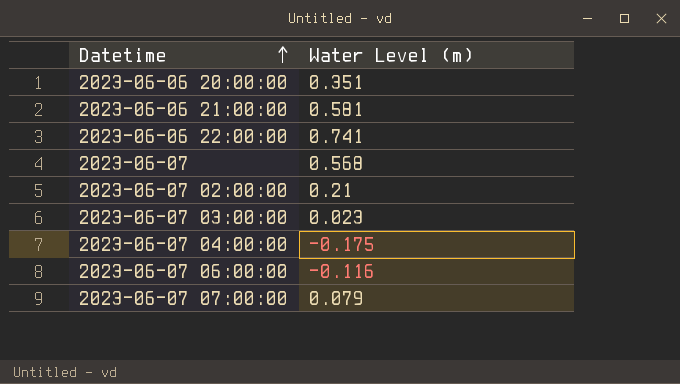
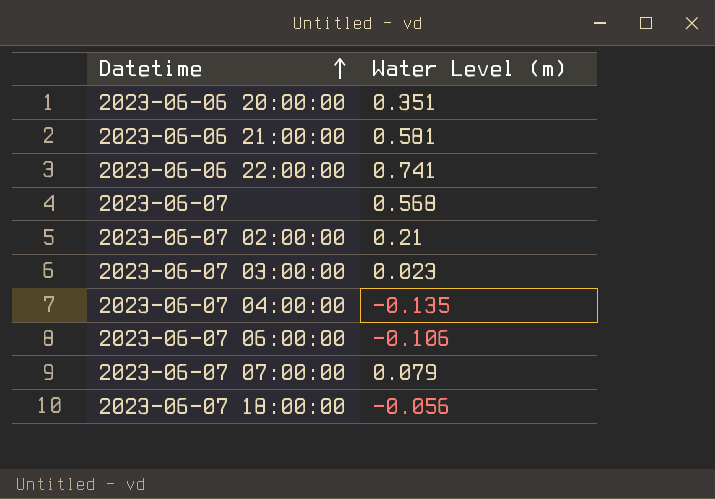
2023-06-07 04:00:00 | Water Level (m): -0.175 -> -0.135
2023-06-07 06:00:00 | Water Level (m): -0.116 -> -0.106
row 2023-06-07 18:00:00: none -> -0.056

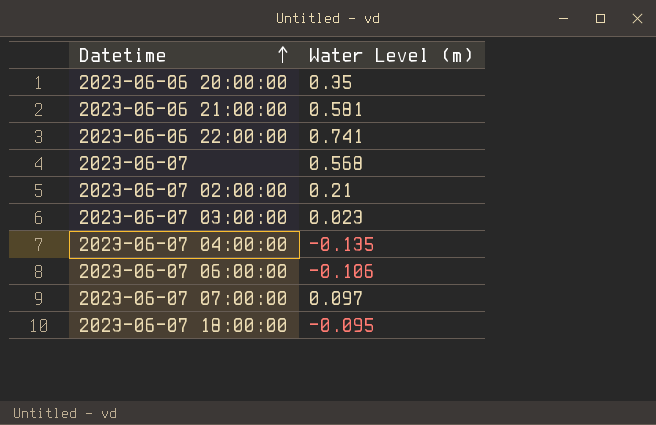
2023-06-06 20:00:00 | Water Level (m): 0.351 -> 0.35
2023-06-07 07:00:00 | Water Level (m): 0.079 -> 0.097
2023-06-07 18:00:00 | Water Level (m): -0.056 -> -0.095

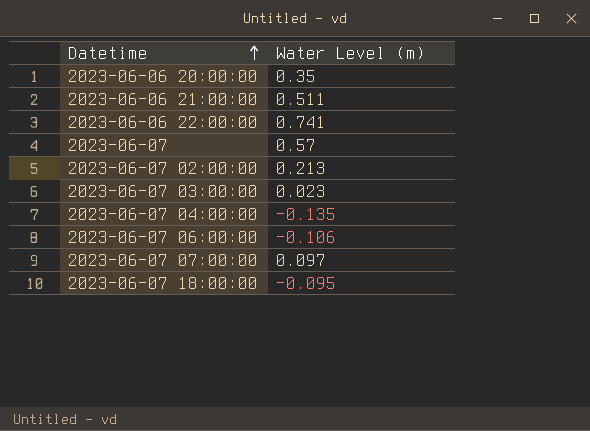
2023-06-06 21:00:00 | Water Level (m): 0.581 -> 0.511
2023-06-07 | Water Level (m): 0.568 -> 0.57
2023-06-07 02:00:00 | Water Level (m): 0.21 -> 0.213

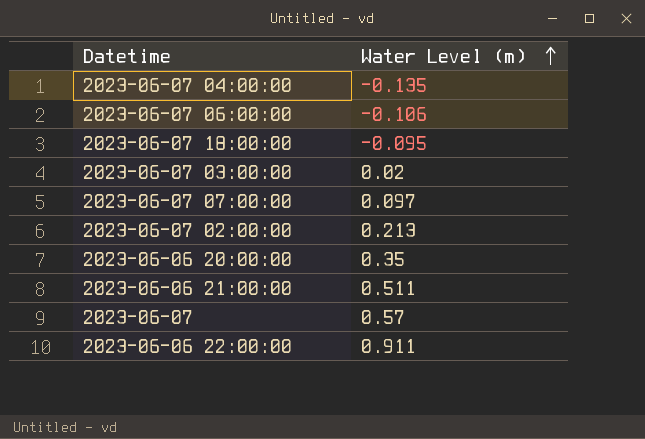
row order: Datetime ascending -> Water Level (m) ascending
2023-06-07 03:00:00 | Water Level (m): 0.023 -> 0.02
2023-06-06 22:00:00 | Water Level (m): 0.741 -> 0.911

